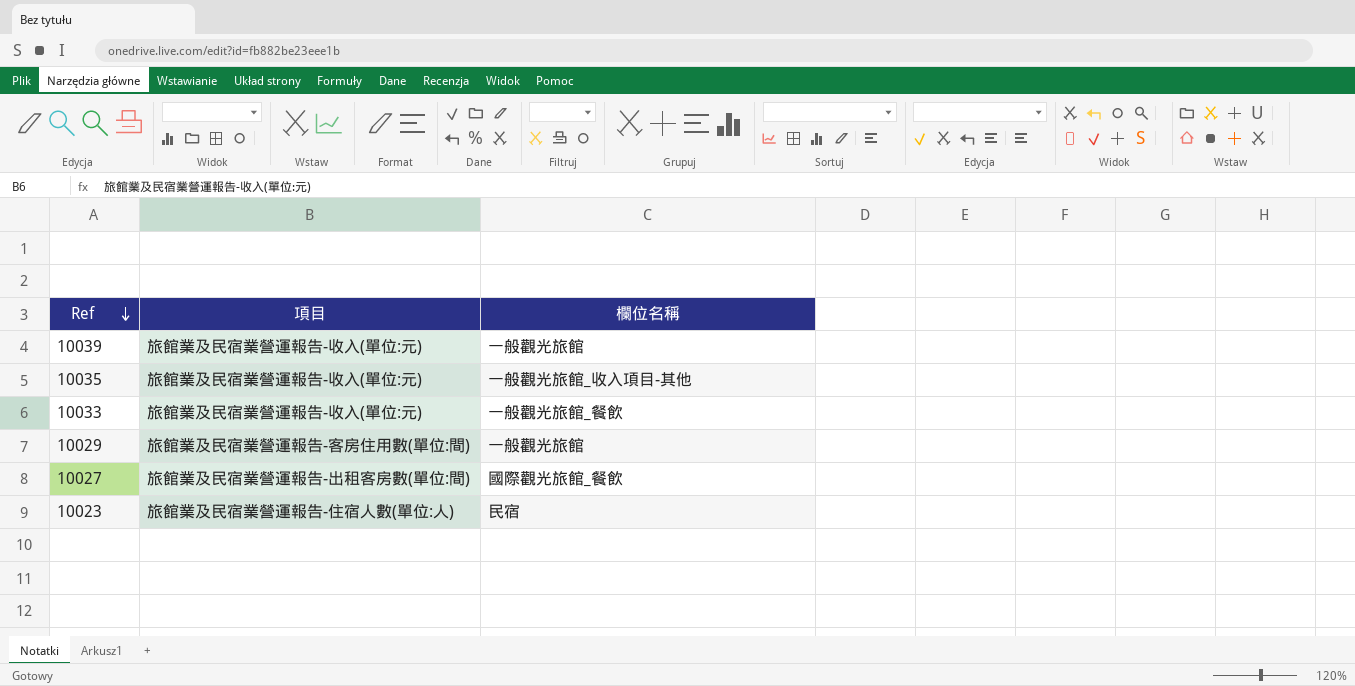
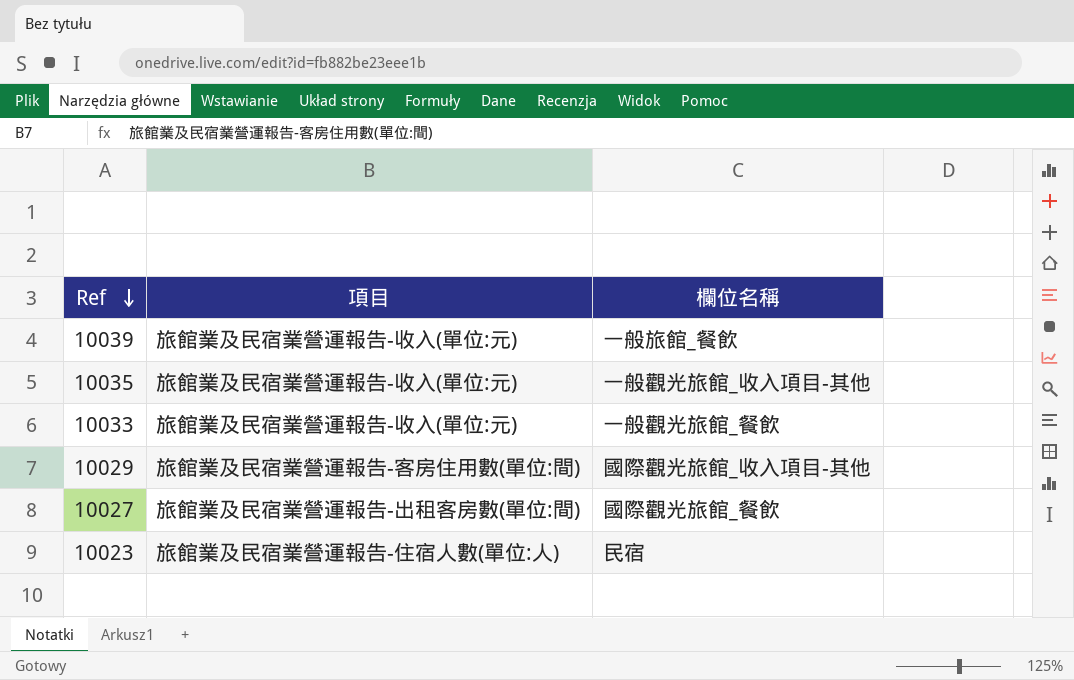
10039 | 欄位名稱: 一般觀光旅館 -> 一般旅館_餐飲
10029 | 欄位名稱: 一般觀光旅館 -> 國際觀光旅館_收入項目-其他

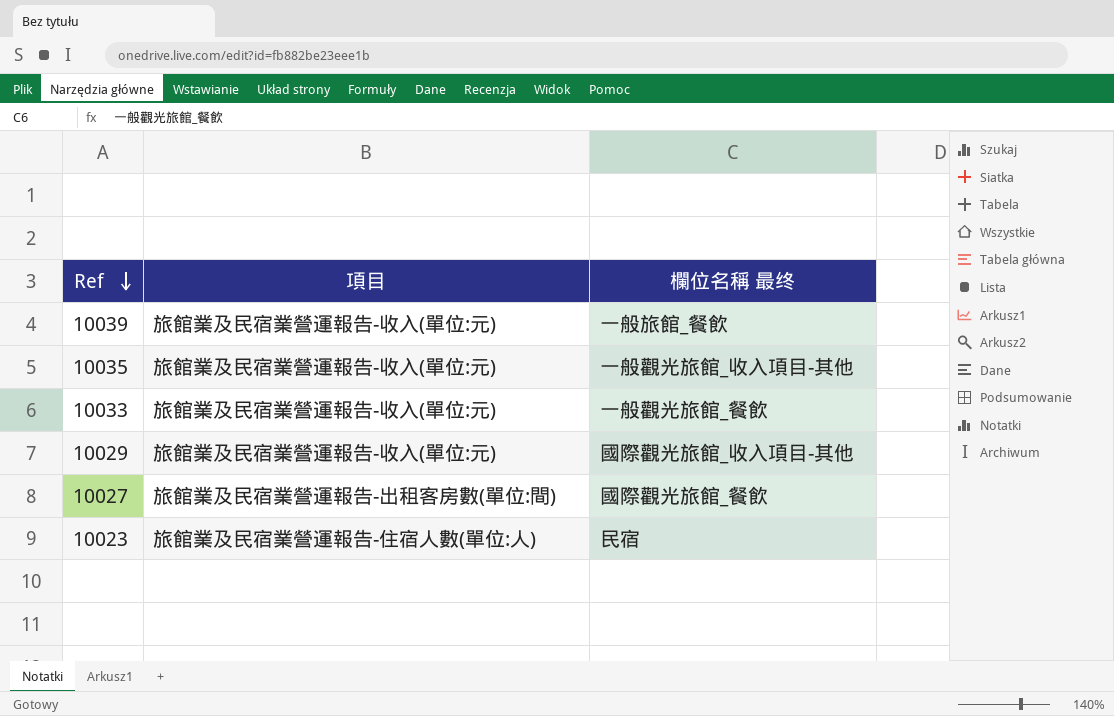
column name: 欄位名稱 -> 欄位名稱 最终
10029 | 項目: 旅館業及民宿業營運報告-客房住用數(單位:間) -> 旅館業及民宿業營運報告-收入(單位:元)

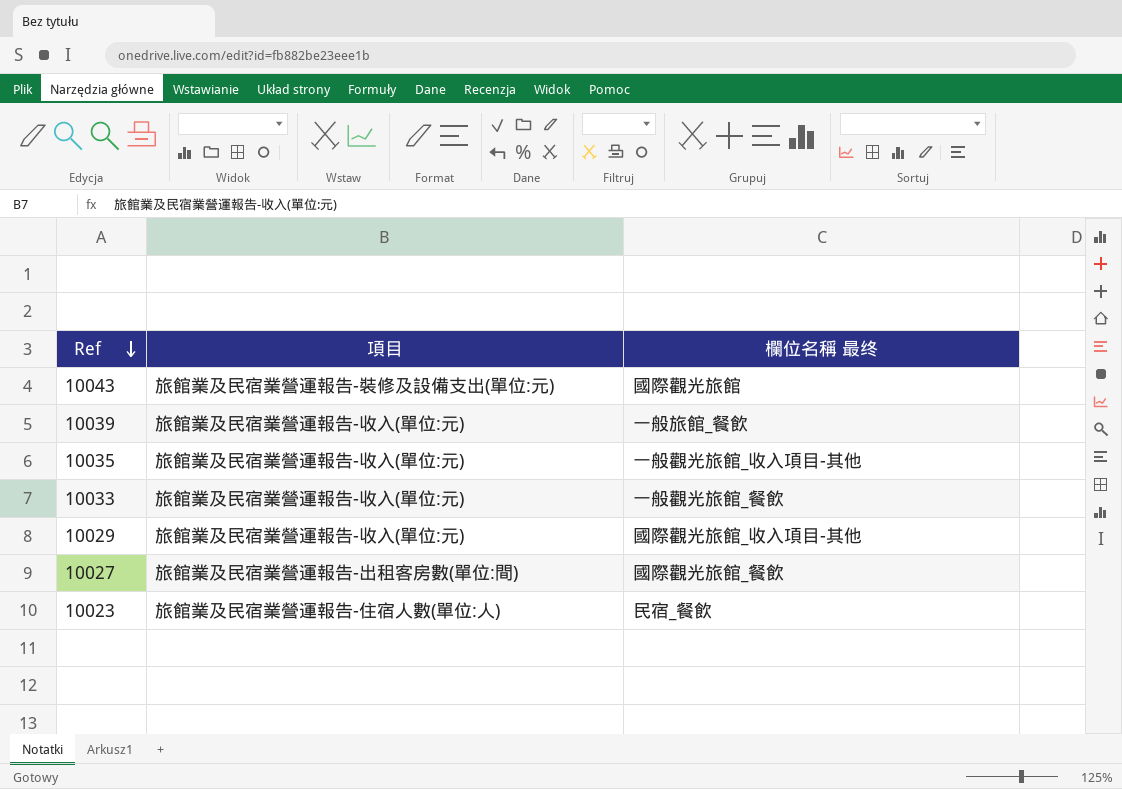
row 10043: none -> 旅館業及民宿業營運報告-裝修及設備支出(單位:元) | 國際觀光旅館
10023 | 欄位名稱 最终: 民宿 -> 民宿_餐飲

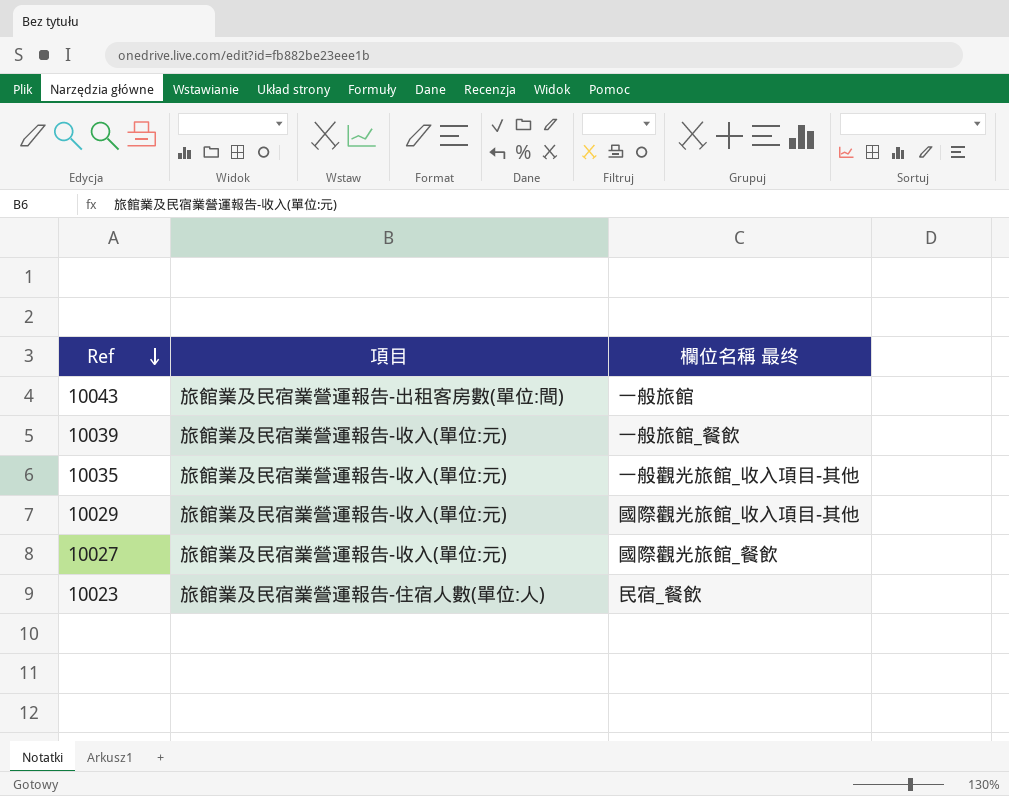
row 10033: 旅館業及民宿業營運報告-收入(單位:元) | 一般觀光旅館_餐飲 -> none
10043 | 項目: 旅館業及民宿業營運報告-裝修及設備支出(單位:元) -> 旅館業及民宿業營運報告-出租客房數(單位:間)
10043 | 欄位名稱 最终: 國際觀光旅館 -> 一般旅館
10027 | 項目: 旅館業及民宿業營運報告-出租客房數(單位:間) -> 旅館業及民宿業營運報告-收入(單位:元)

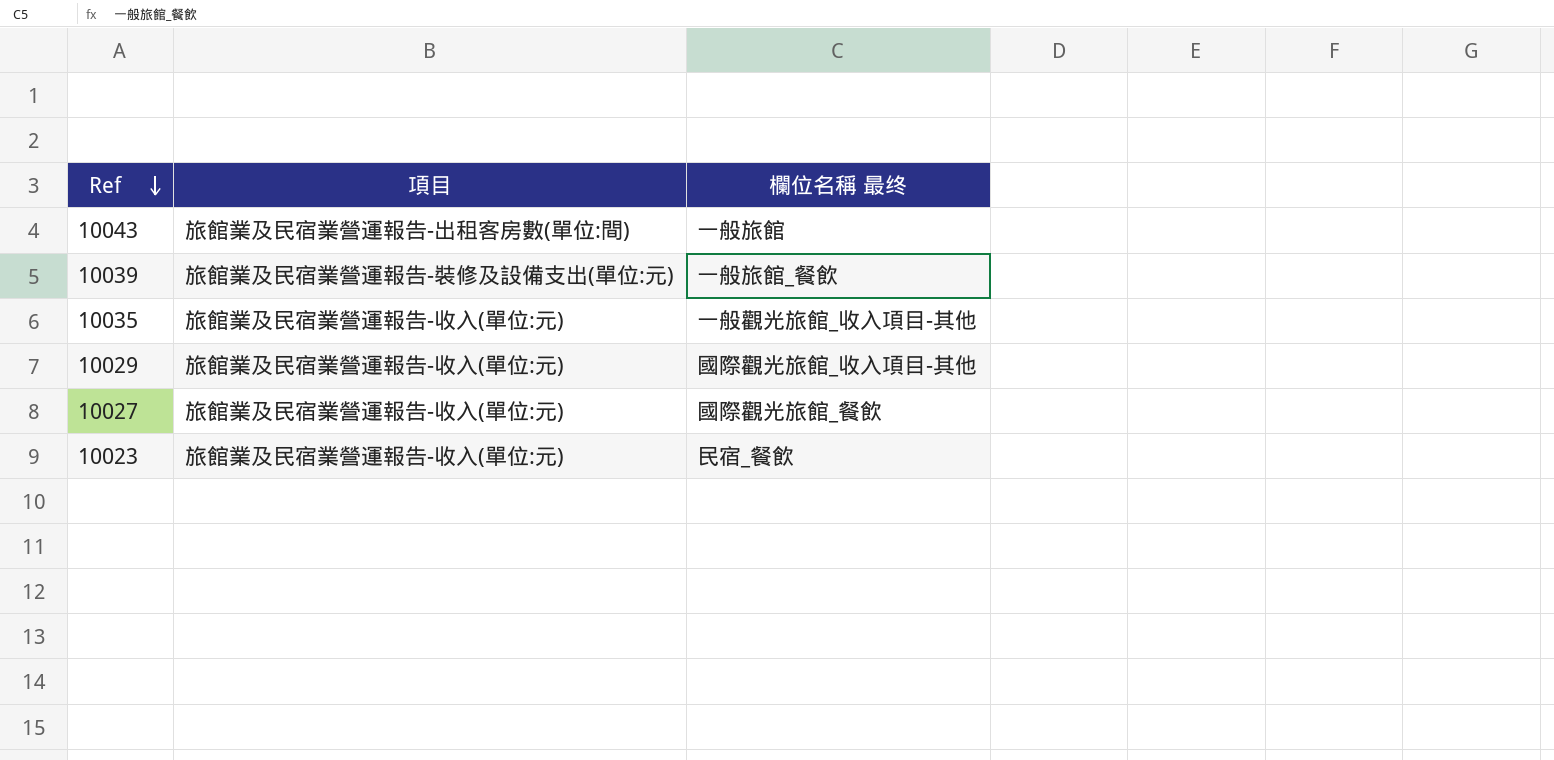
10039 | 項目: 旅館業及民宿業營運報告-收入(單位:元) -> 旅館業及民宿業營運報告-裝修及設備支出(單位:元)
10023 | 項目: 旅館業及民宿業營運報告-住宿人數(單位:人) -> 旅館業及民宿業營運報告-收入(單位:元)

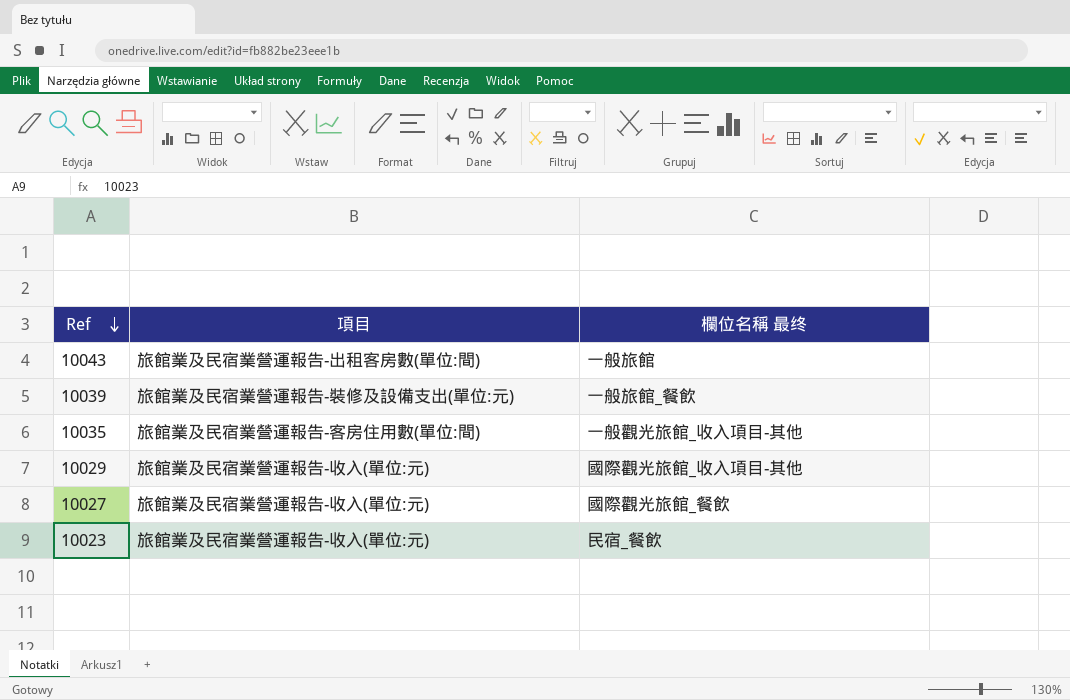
10035 | 項目: 旅館業及民宿業營運報告-收入(單位:元) -> 旅館業及民宿業營運報告-客房住用數(單位:間)

